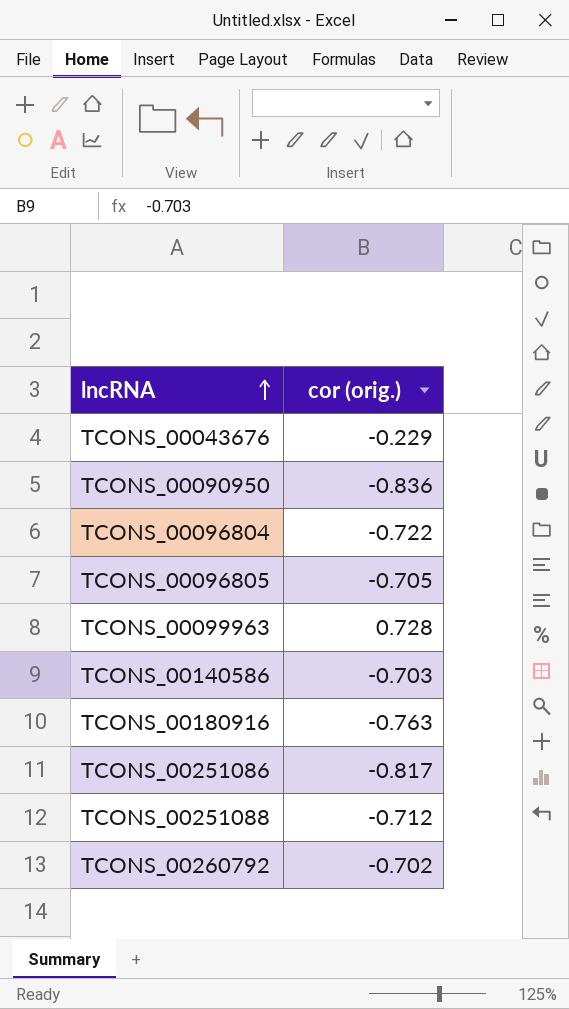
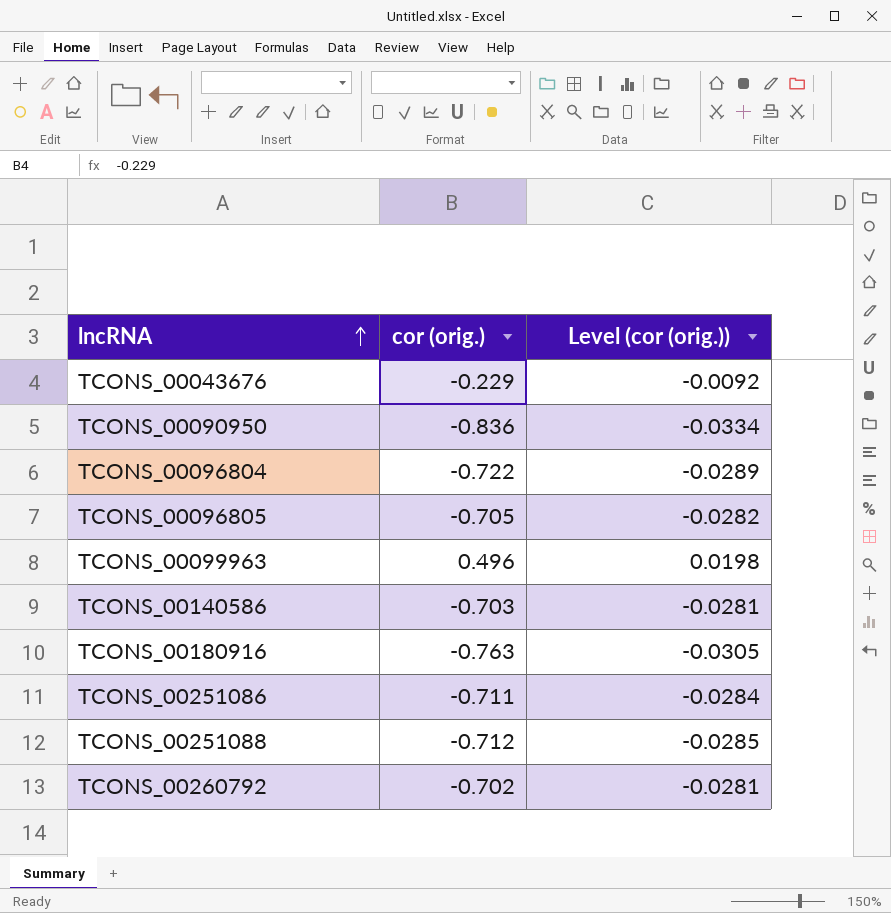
column Level (cor (orig.)) | formula: none -> [cor (orig.)] * 0.04
TCONS_00099963 | cor (orig.): 0.728 -> 0.496
TCONS_00251086 | cor (orig.): -0.817 -> -0.711

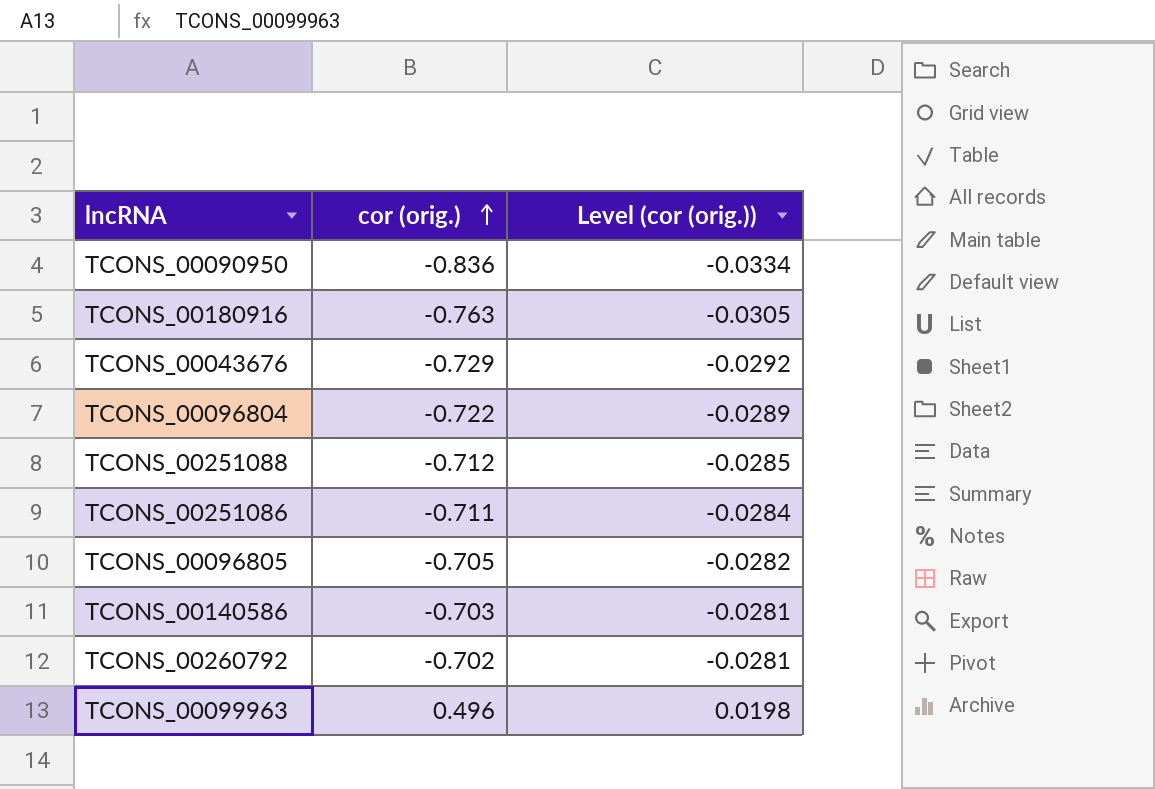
row order: lncRNA ascending -> cor (orig.) ascending
TCONS_00043676 | cor (orig.): -0.229 -> -0.729
TCONS_00043676 | Level (cor (orig.)): -0.0092 -> -0.0292

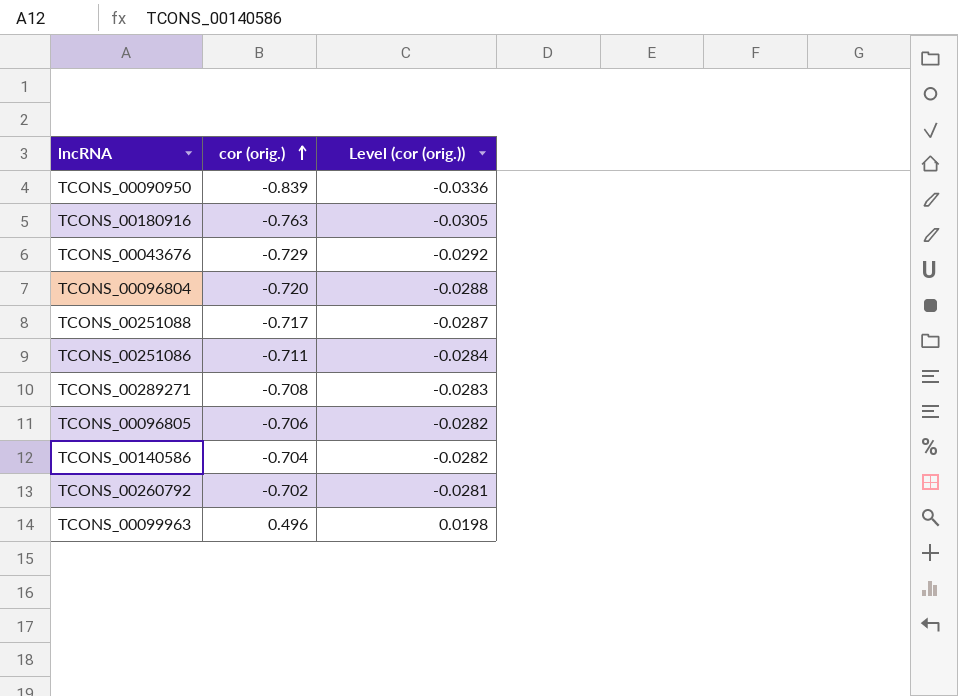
TCONS_00090950 | cor (orig.): -0.836 -> -0.839
TCONS_00090950 | Level (cor (orig.)): -0.0334 -> -0.0336
TCONS_00096804 | cor (orig.): -0.722 -> -0.720
TCONS_00096804 | Level (cor (orig.)): -0.0289 -> -0.0288
TCONS_00251088 | cor (orig.): -0.712 -> -0.717
TCONS_00251088 | Level (cor (orig.)): -0.0285 -> -0.0287
row TCONS_00289271: none -> -0.708 | -0.0283
TCONS_00096805 | cor (orig.): -0.705 -> -0.706
TCONS_00140586 | cor (orig.): -0.703 -> -0.704
TCONS_00140586 | Level (cor (orig.)): -0.0281 -> -0.0282

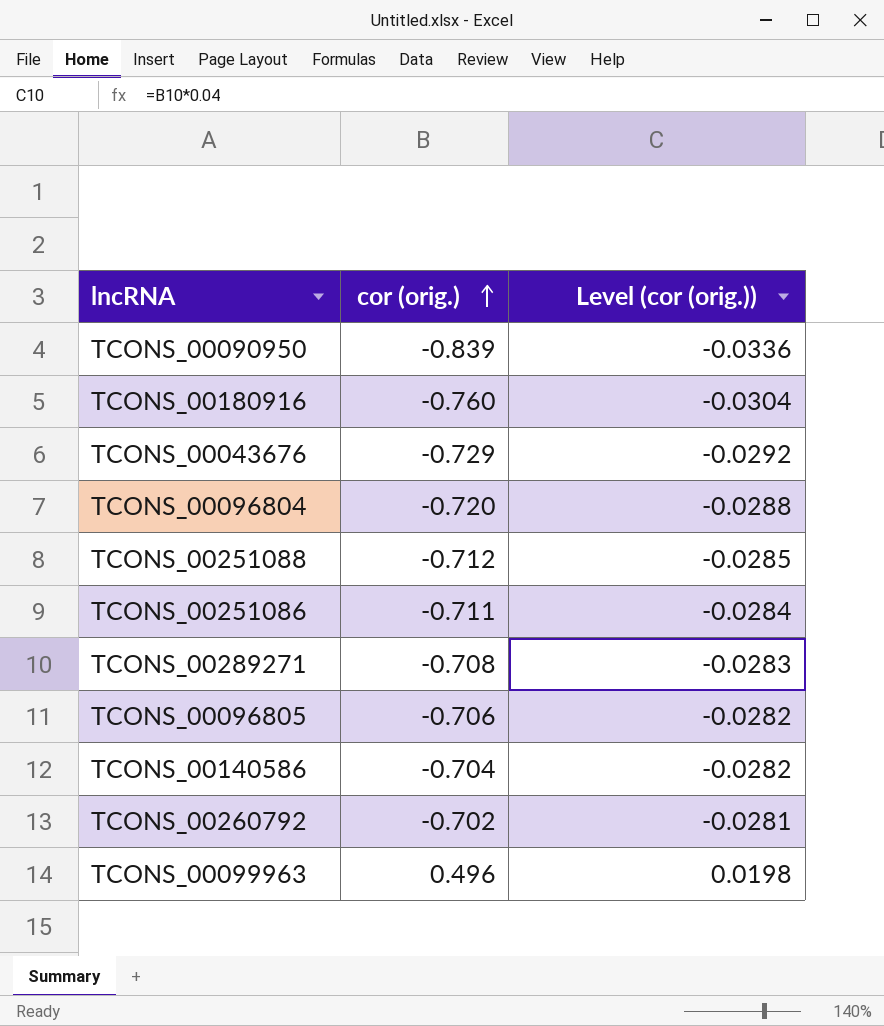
TCONS_00180916 | cor (orig.): -0.763 -> -0.760
TCONS_00180916 | Level (cor (orig.)): -0.0305 -> -0.0304
TCONS_00251088 | cor (orig.): -0.717 -> -0.712
TCONS_00251088 | Level (cor (orig.)): -0.0287 -> -0.0285

